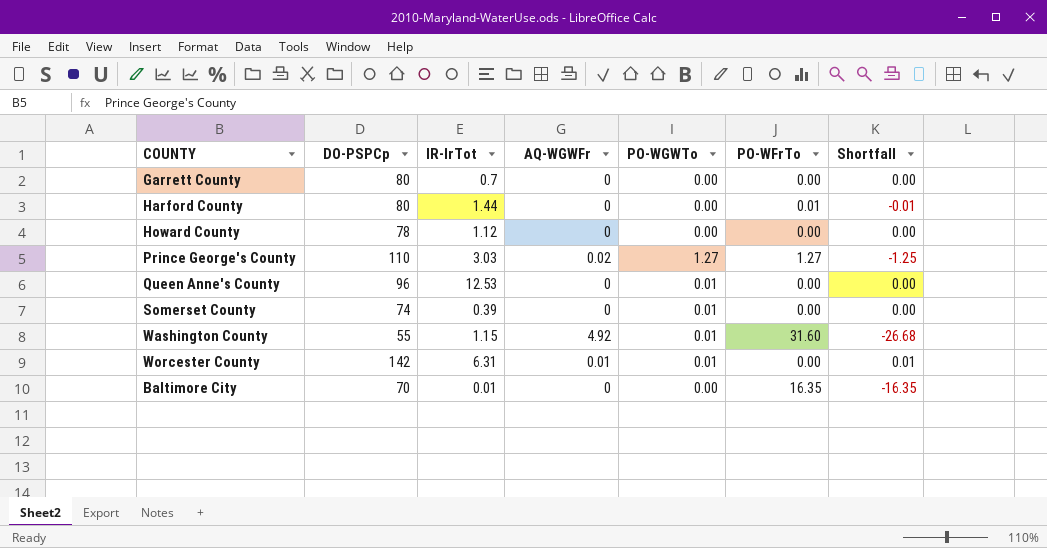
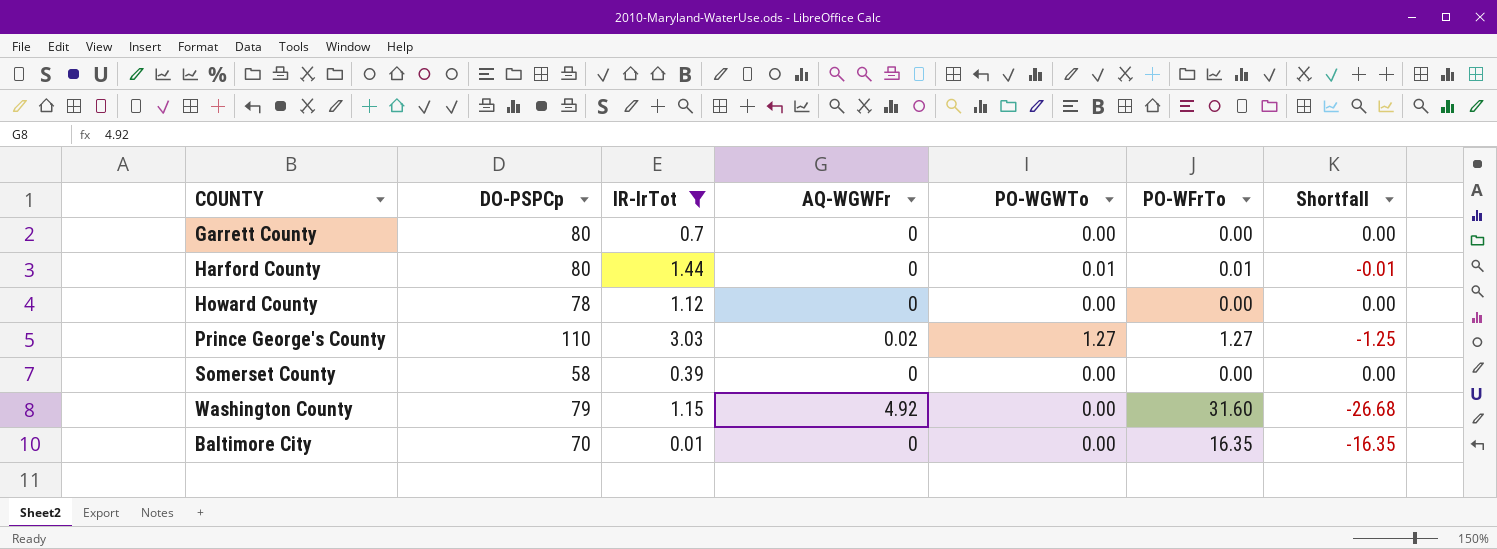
filter: none -> IR-IrTot <= 3.03
Harford County | PO-WGWTo: 0.00 -> 0.01
Somerset County | DO-PSPCp: 74 -> 58
Somerset County | PO-WGWTo: 0.01 -> 0.00
Washington County | DO-PSPCp: 55 -> 79
Washington County | PO-WGWTo: 0.01 -> 0.00

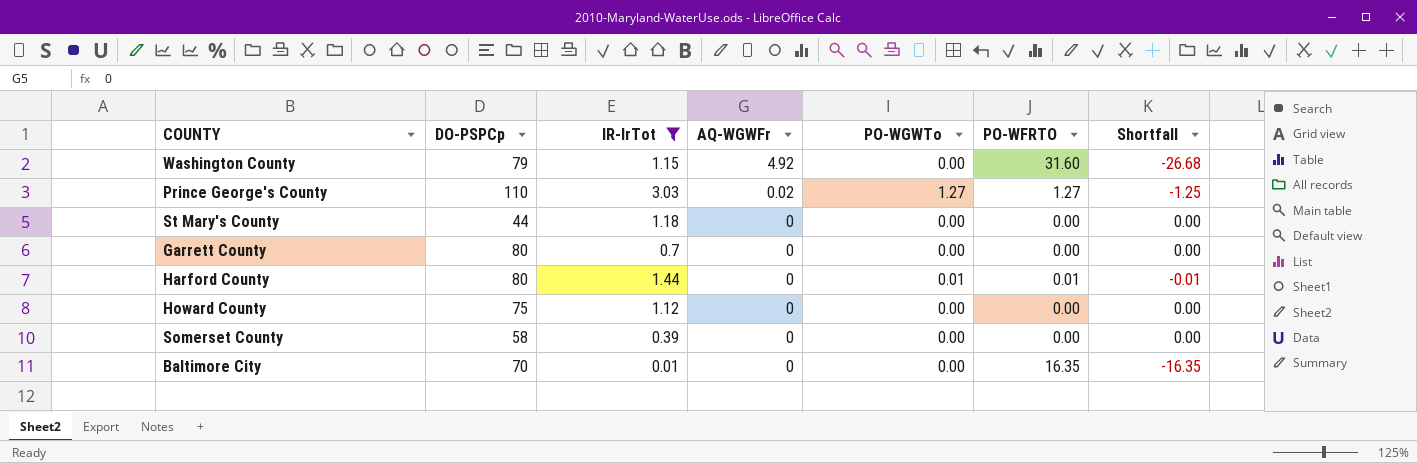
row order: none -> AQ-WGWFr descending
column name: PO-WFrTo -> PO-WFRTO
row St Mary's County: none -> 44 | 1.18 | 0 | 0.00 | 0.00 | 0.00
Howard County | DO-PSPCp: 78 -> 75

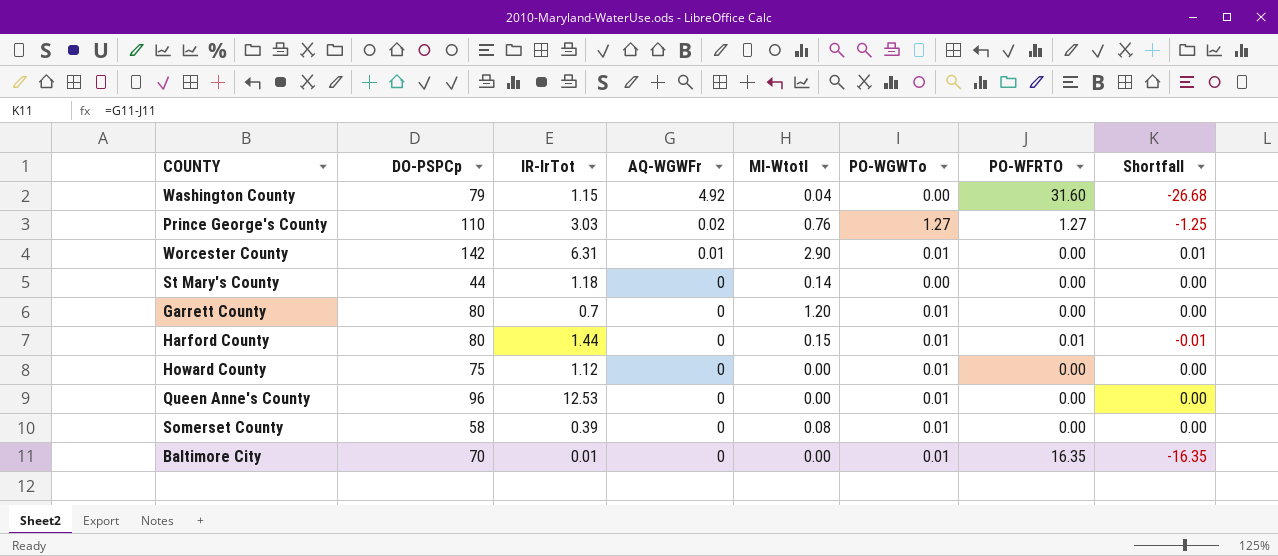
filter: IR-IrTot <= 3.03 -> none
column MI-Wtotl | position: none -> 5
Garrett County | PO-WGWTo: 0.00 -> 0.01
Howard County | PO-WGWTo: 0.00 -> 0.01
Somerset County | PO-WGWTo: 0.00 -> 0.01
Baltimore City | PO-WGWTo: 0.00 -> 0.01

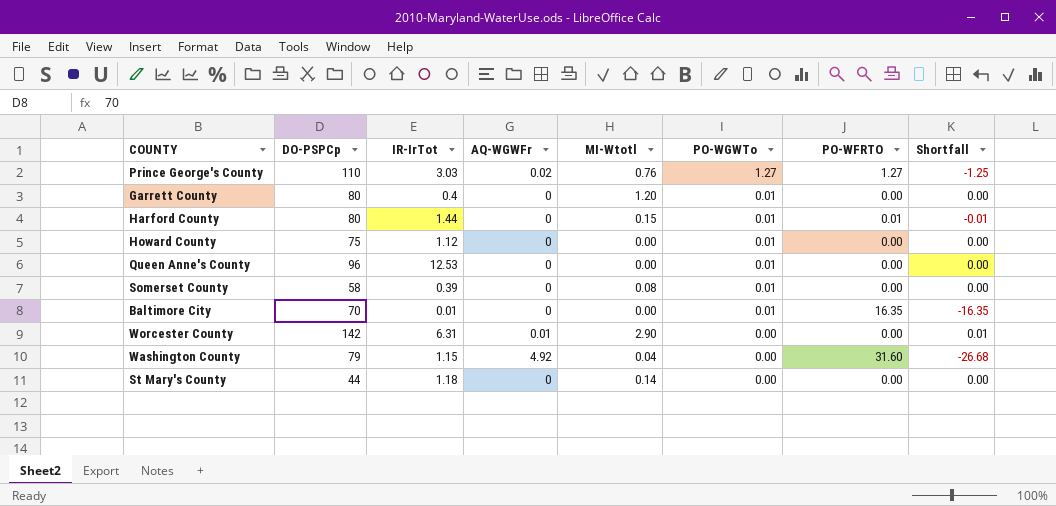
row order: AQ-WGWFr descending -> PO-WGWTo descending
Garrett County | IR-IrTot: 0.7 -> 0.4
Worcester County | PO-WGWTo: 0.01 -> 0.00

